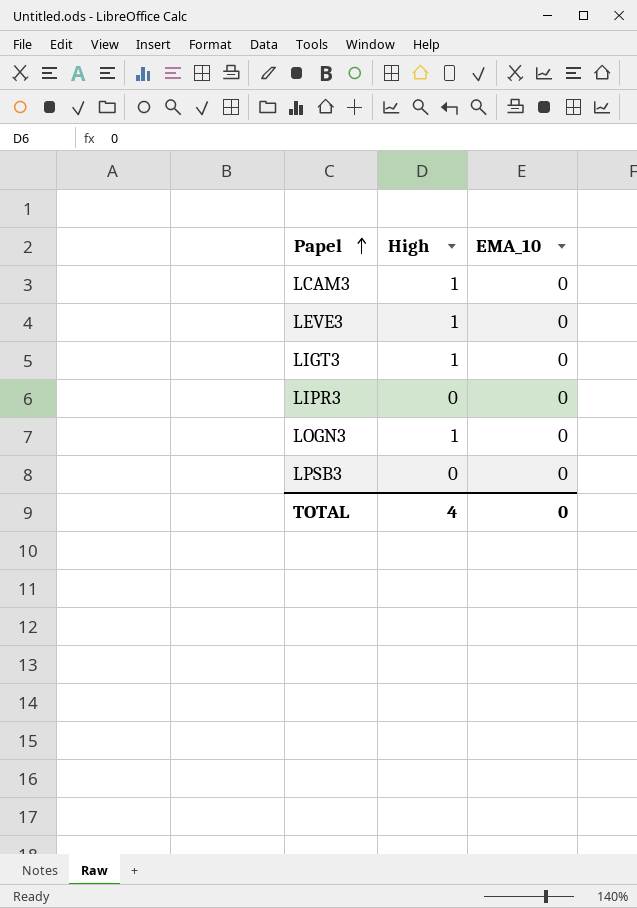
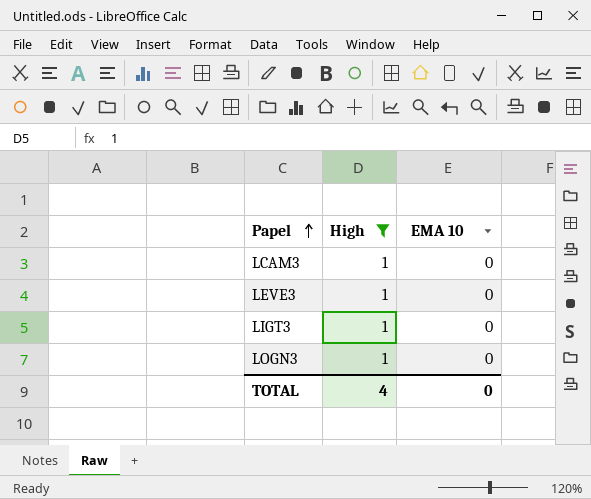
filter: none -> High = 1
column name: EMA_10 -> EMA 10

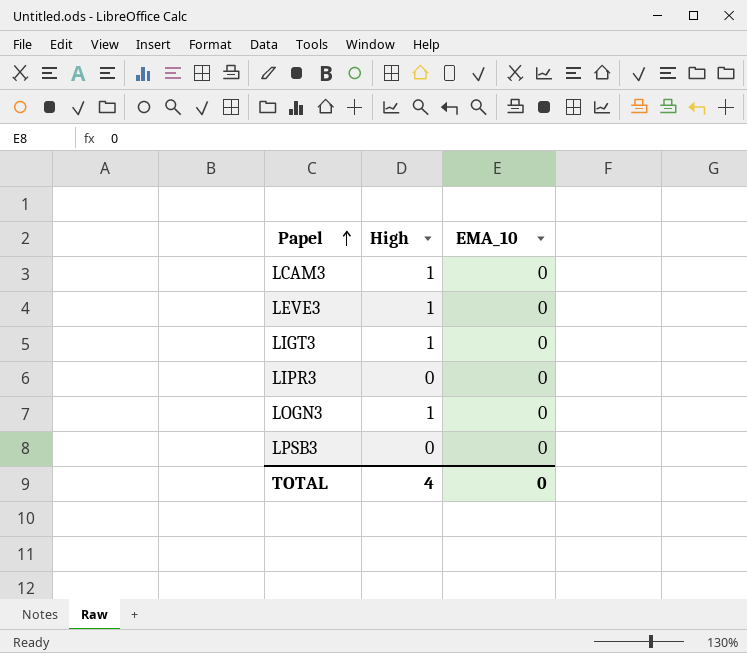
filter: High = 1 -> none
column name: EMA 10 -> EMA_10

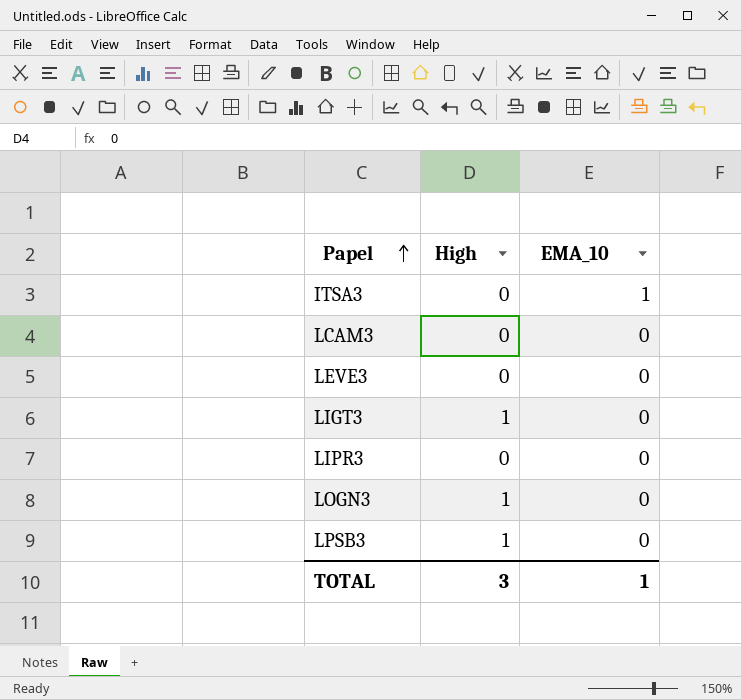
row ITSA3: none -> 0 | 1
LCAM3 | High: 1 -> 0
LEVE3 | High: 1 -> 0
LPSB3 | High: 0 -> 1
TOTAL | High: 4 -> 3
TOTAL | EMA_10: 0 -> 1

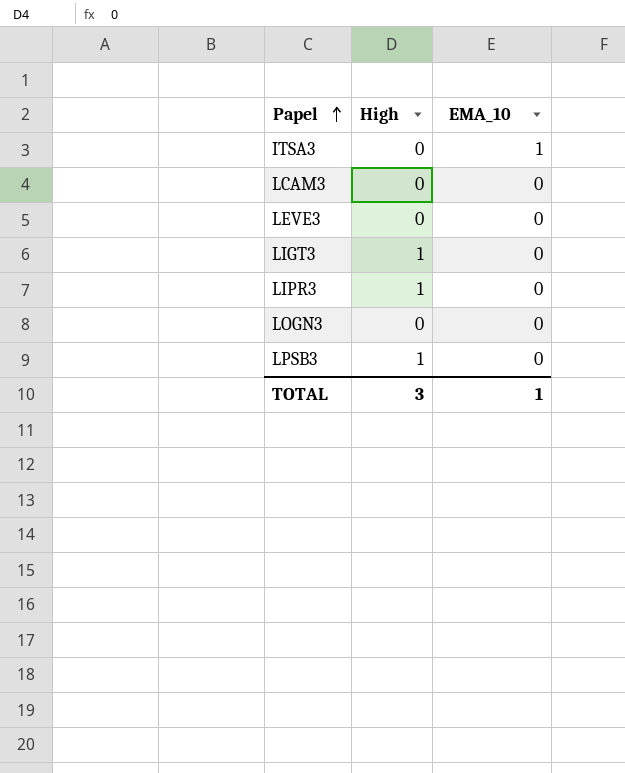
LIPR3 | High: 0 -> 1
LOGN3 | High: 1 -> 0

